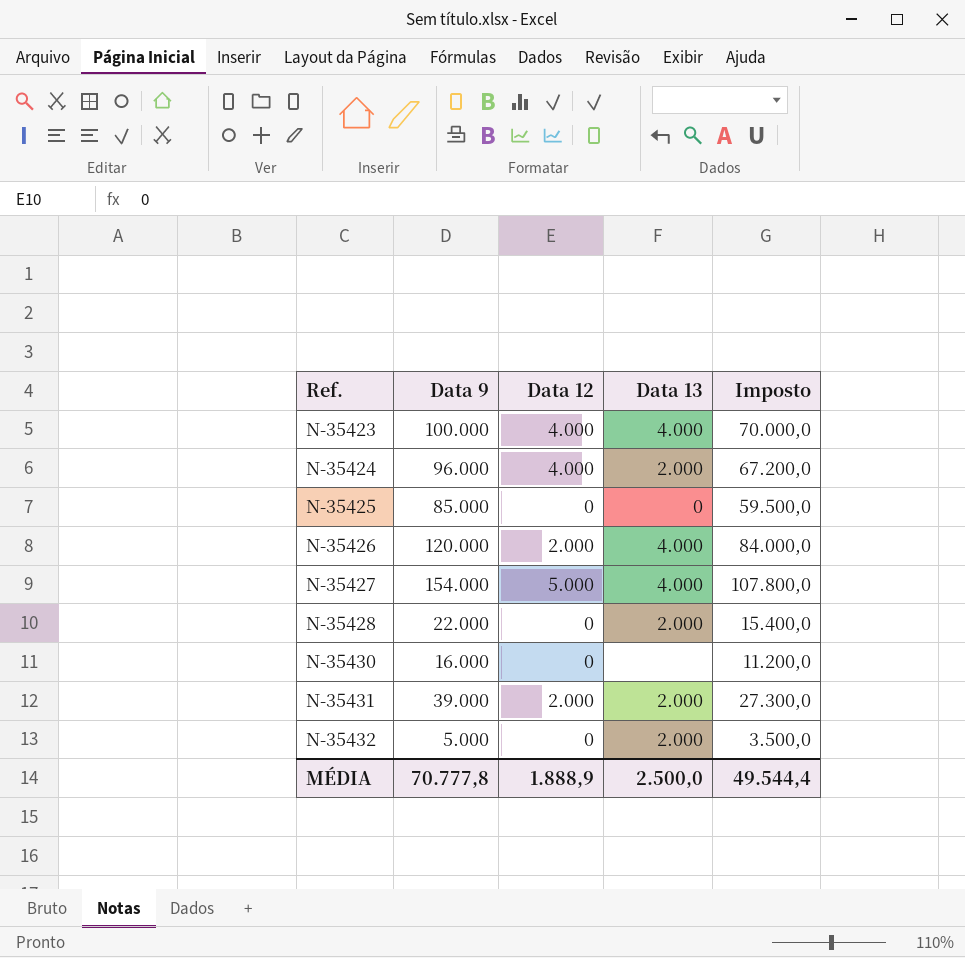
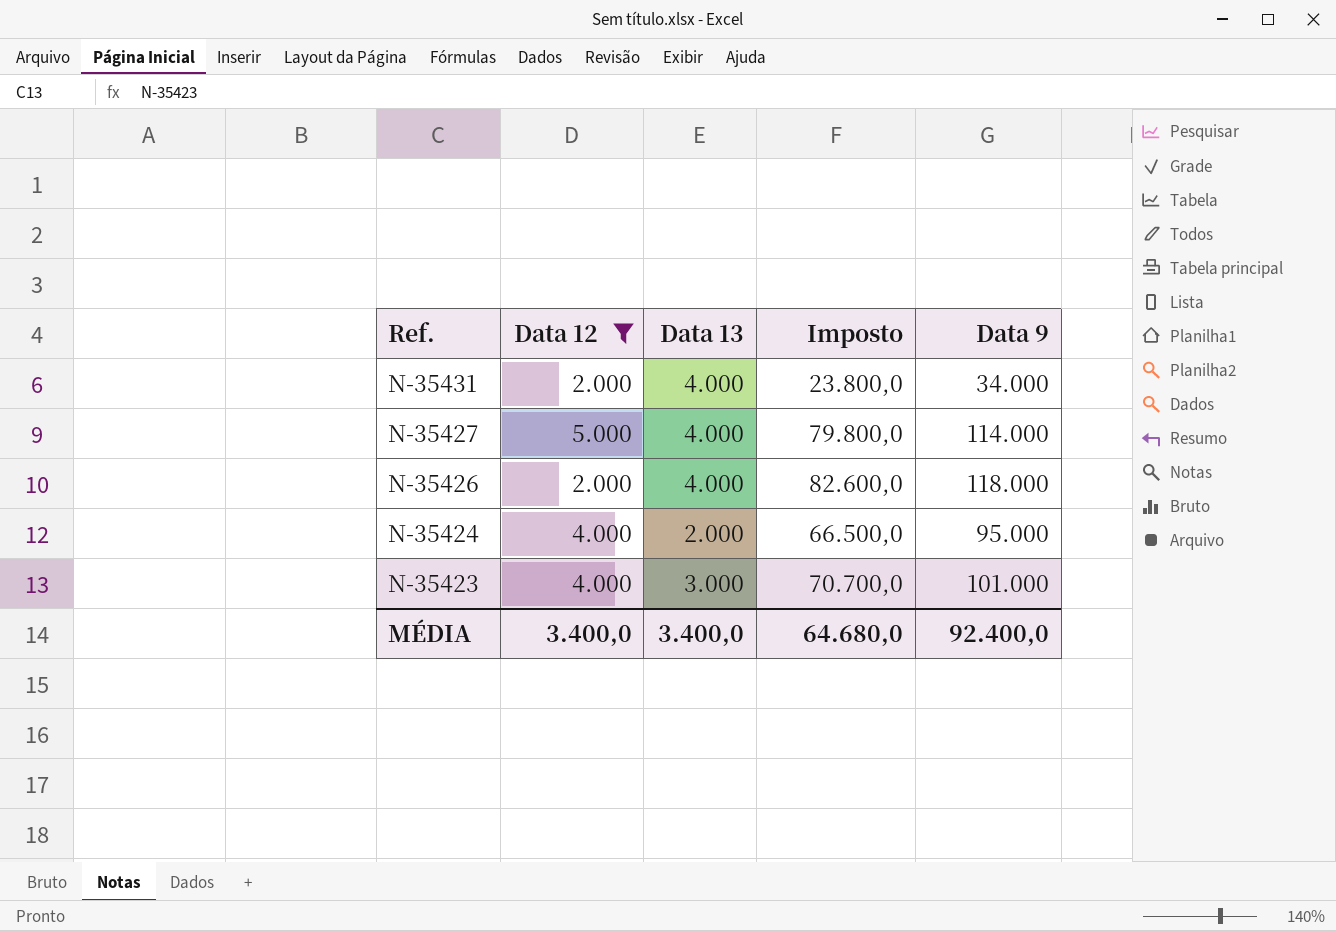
filter: none -> Data 12 != 0
row order: Ref. ascending -> Ref. descending
column Data 9 | position: 2 -> 5
N-35431 | Data 13: 2.000 -> 4.000
N-35431 | Imposto: 27.300,0 -> 23.800,0
N-35431 | Data 9: 39.000 -> 34.000
N-35427 | Imposto: 107.800,0 -> 79.800,0
N-35427 | Data 9: 154.000 -> 114.000
N-35426 | Imposto: 84.000,0 -> 82.600,0
N-35426 | Data 9: 120.000 -> 118.000
N-35424 | Imposto: 67.200,0 -> 66.500,0
N-35424 | Data 9: 96.000 -> 95.000
N-35423 | Data 13: 4.000 -> 3.000
N-35423 | Imposto: 70.000,0 -> 70.700,0
N-35423 | Data 9: 100.000 -> 101.000
MÉDIA | Data 12: 1.888,9 -> 3.400,0
MÉDIA | Data 13: 2.500,0 -> 3.400,0
MÉDIA | Imposto: 49.544,4 -> 64.680,0
MÉDIA | Data 9: 70.777,8 -> 92.400,0

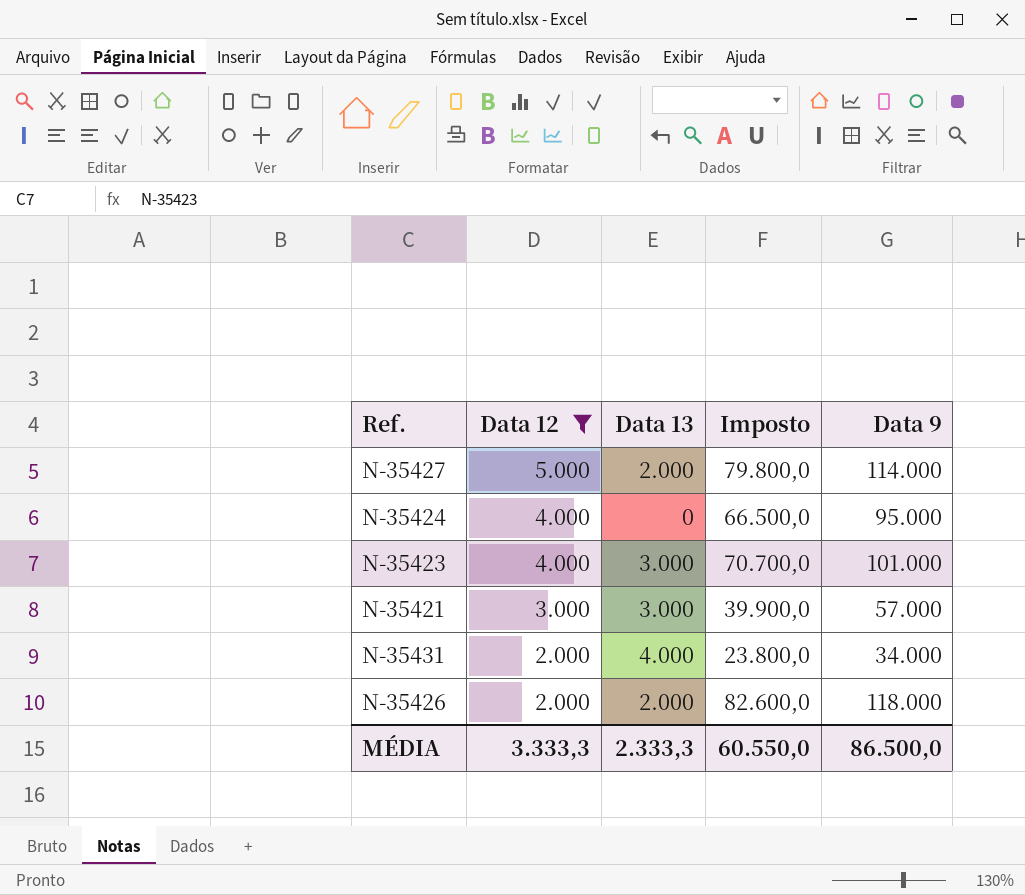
row order: Ref. descending -> Data 12 descending
N-35427 | Data 13: 4.000 -> 2.000
N-35424 | Data 13: 2.000 -> 0
row N-35421: none -> 3.000 | 3.000 | 39.900,0 | 57.000
N-35426 | Data 13: 4.000 -> 2.000
MÉDIA | Data 12: 3.400,0 -> 3.333,3
MÉDIA | Data 13: 3.400,0 -> 2.333,3
MÉDIA | Imposto: 64.680,0 -> 60.550,0
MÉDIA | Data 9: 92.400,0 -> 86.500,0

